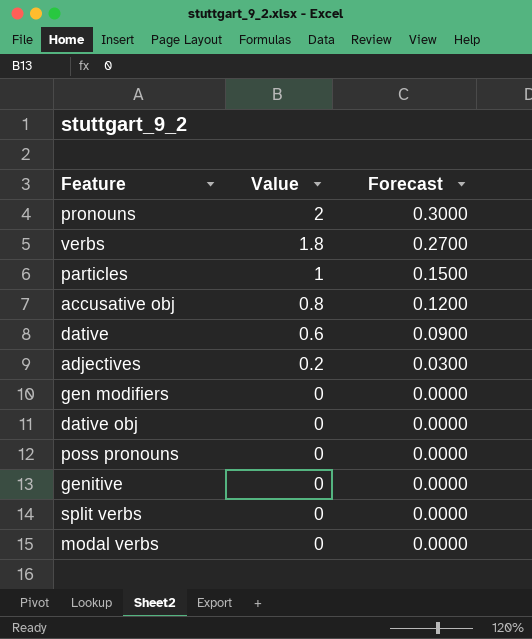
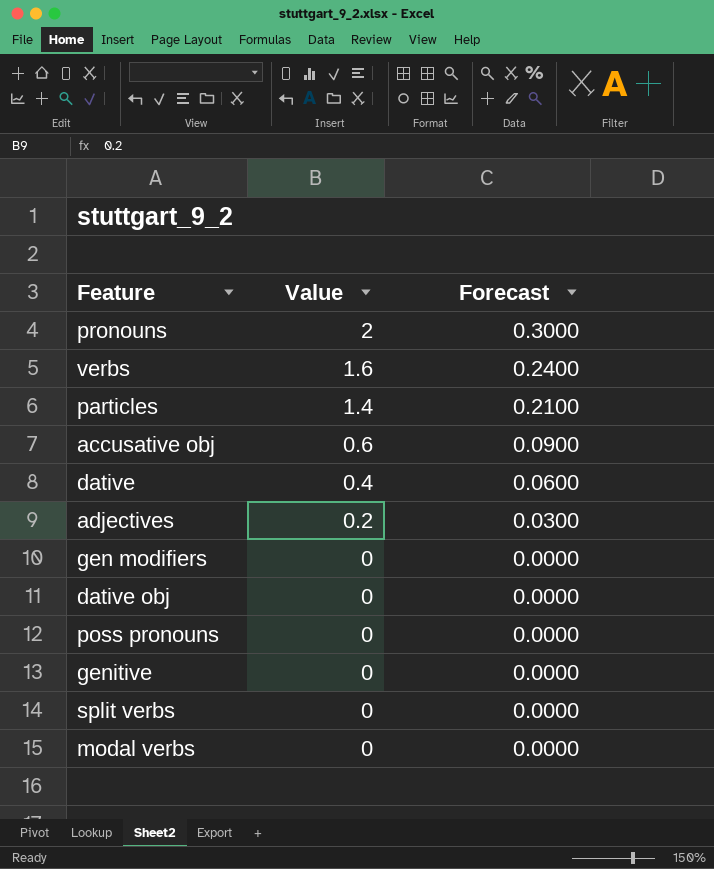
verbs | Value: 1.8 -> 1.6
verbs | Forecast: 0.2700 -> 0.2400
particles | Value: 1 -> 1.4
particles | Forecast: 0.1500 -> 0.2100
accusative obj | Value: 0.8 -> 0.6
accusative obj | Forecast: 0.1200 -> 0.0900
dative | Value: 0.6 -> 0.4
dative | Forecast: 0.0900 -> 0.0600

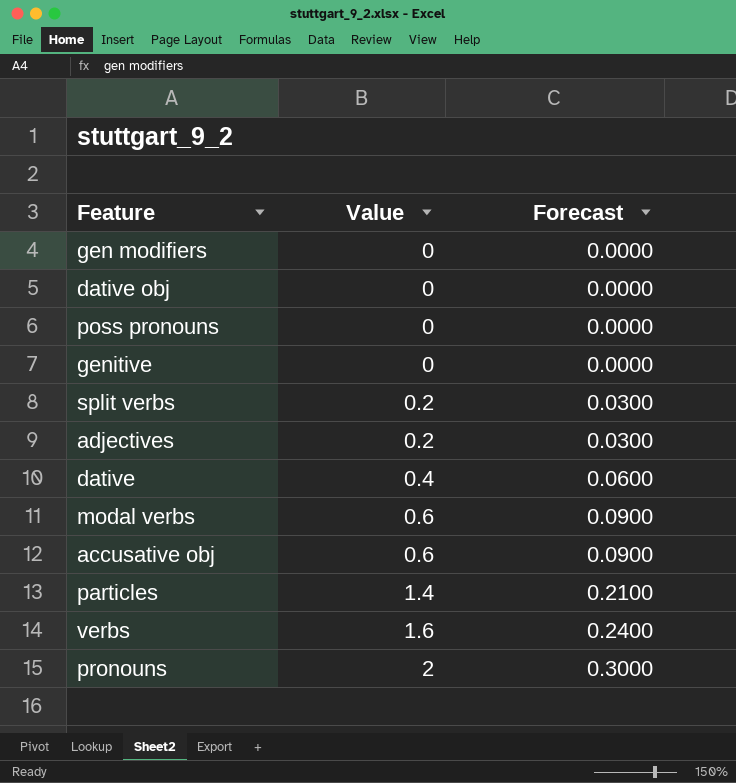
row order: Value descending -> Value ascending
split verbs | Value: 0 -> 0.2
split verbs | Forecast: 0.0000 -> 0.0300
modal verbs | Value: 0 -> 0.6
modal verbs | Forecast: 0.0000 -> 0.0900

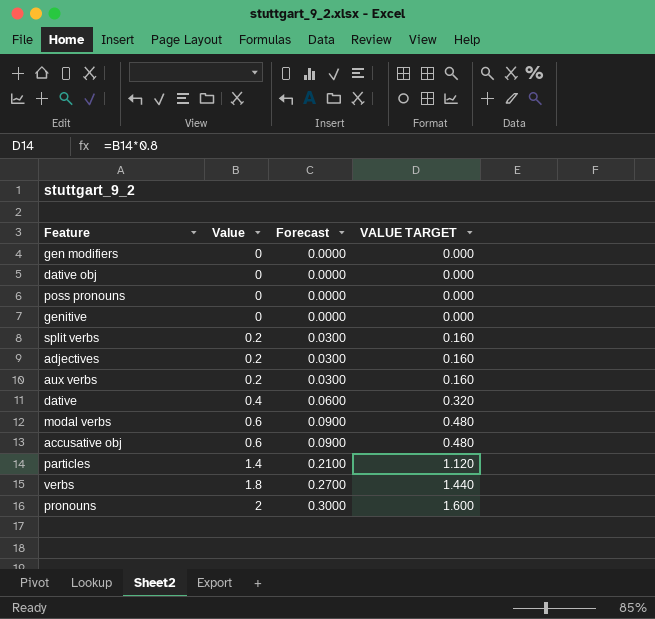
column VALUE TARGET | formula: none -> [Value] * 0.8
row aux verbs: none -> 0.2 | 0.0300 | 0.160
verbs | Value: 1.6 -> 1.8
verbs | Forecast: 0.2400 -> 0.2700

